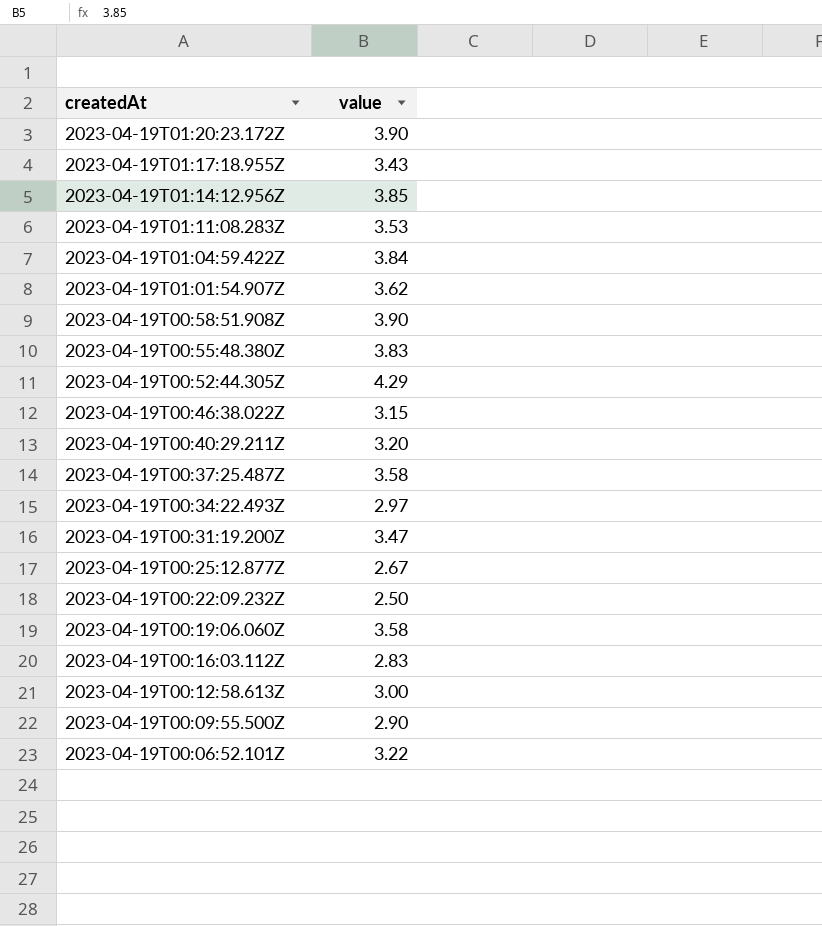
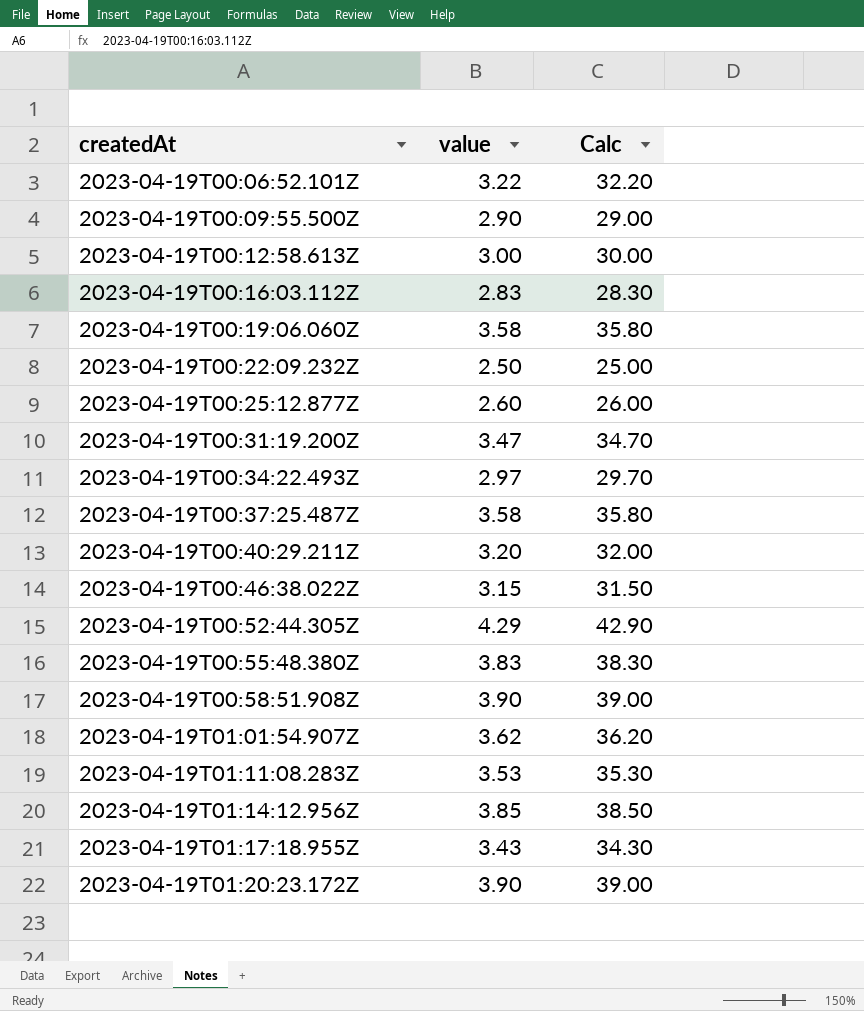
row order: createdAt descending -> createdAt ascending
column Calc | formula: none -> [value] * 10
row 2023-04-19T01:04:59.422Z: 3.84 -> none
2023-04-19T00:25:12.877Z | value: 2.67 -> 2.60

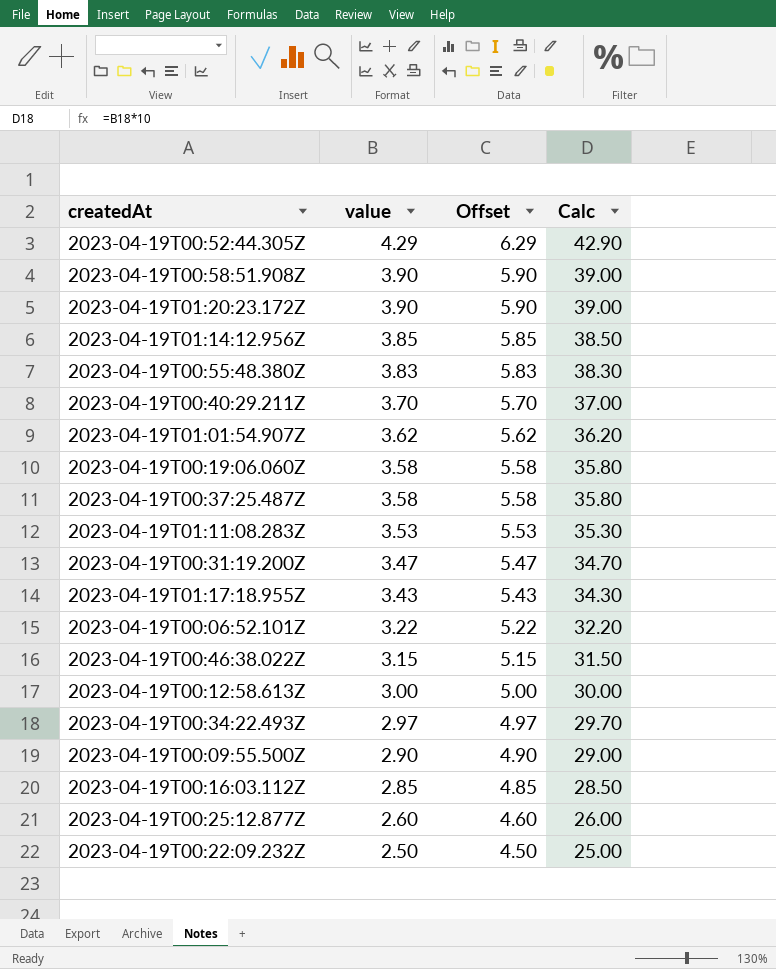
row order: createdAt ascending -> value descending
column Offset | formula: none -> [value] + 2
2023-04-19T00:40:29.211Z | value: 3.20 -> 3.70
2023-04-19T00:40:29.211Z | Calc: 32.00 -> 37.00
2023-04-19T00:16:03.112Z | value: 2.83 -> 2.85
2023-04-19T00:16:03.112Z | Calc: 28.30 -> 28.50

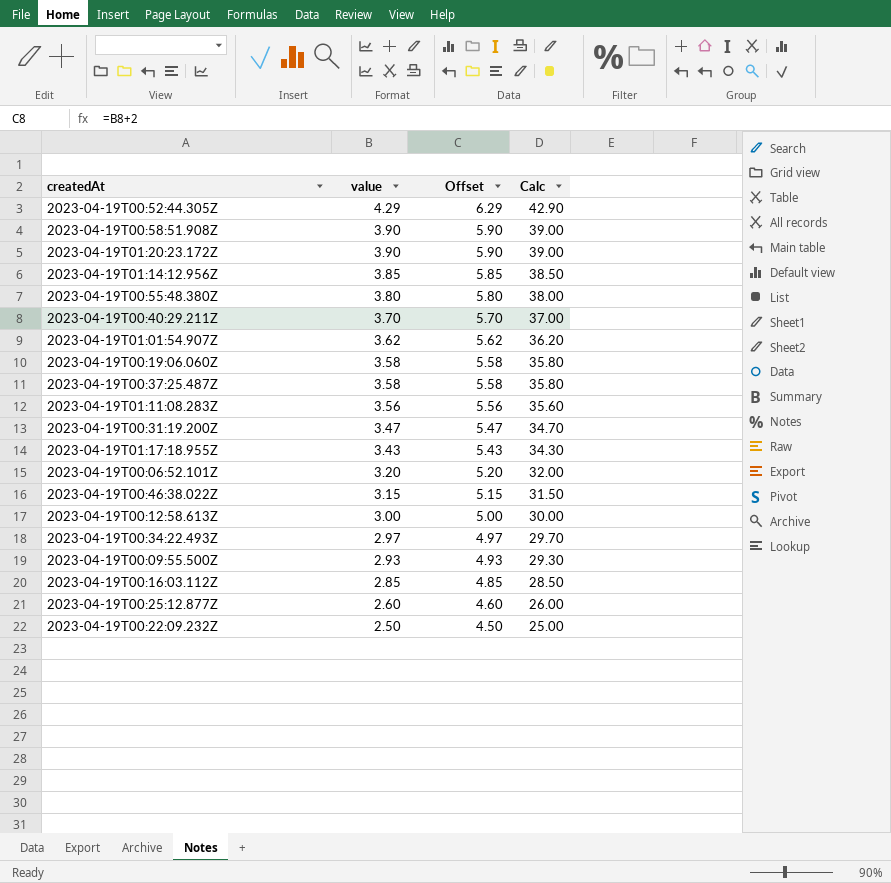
2023-04-19T00:55:48.380Z | value: 3.83 -> 3.80
2023-04-19T00:55:48.380Z | Offset: 5.83 -> 5.80
2023-04-19T00:55:48.380Z | Calc: 38.30 -> 38.00
2023-04-19T01:11:08.283Z | value: 3.53 -> 3.56
2023-04-19T01:11:08.283Z | Offset: 5.53 -> 5.56
2023-04-19T01:11:08.283Z | Calc: 35.30 -> 35.60
2023-04-19T00:06:52.101Z | value: 3.22 -> 3.20
2023-04-19T00:06:52.101Z | Offset: 5.22 -> 5.20
2023-04-19T00:06:52.101Z | Calc: 32.20 -> 32.00
2023-04-19T00:09:55.500Z | value: 2.90 -> 2.93
2023-04-19T00:09:55.500Z | Offset: 4.90 -> 4.93
2023-04-19T00:09:55.500Z | Calc: 29.00 -> 29.30

